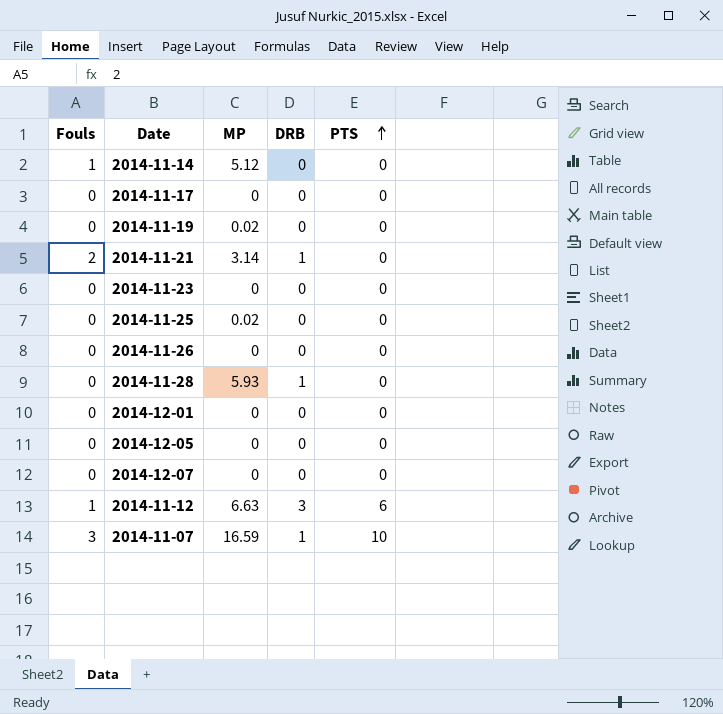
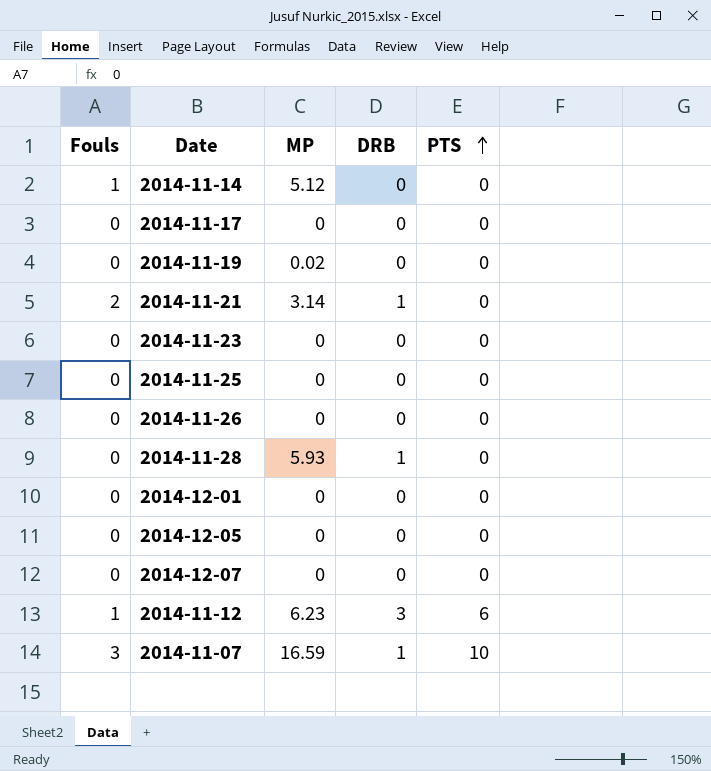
2014-11-25 | MP: 0.02 -> 0
2014-11-12 | MP: 6.63 -> 6.23

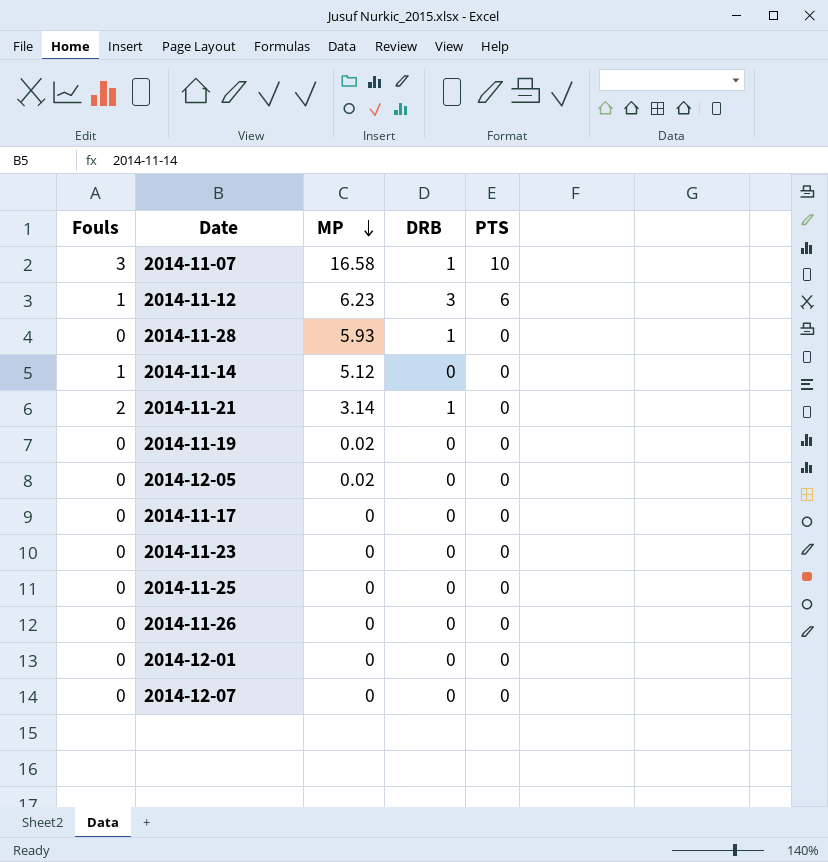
row order: PTS ascending -> MP descending
2014-11-07 | MP: 16.59 -> 16.58
2014-12-05 | MP: 0 -> 0.02

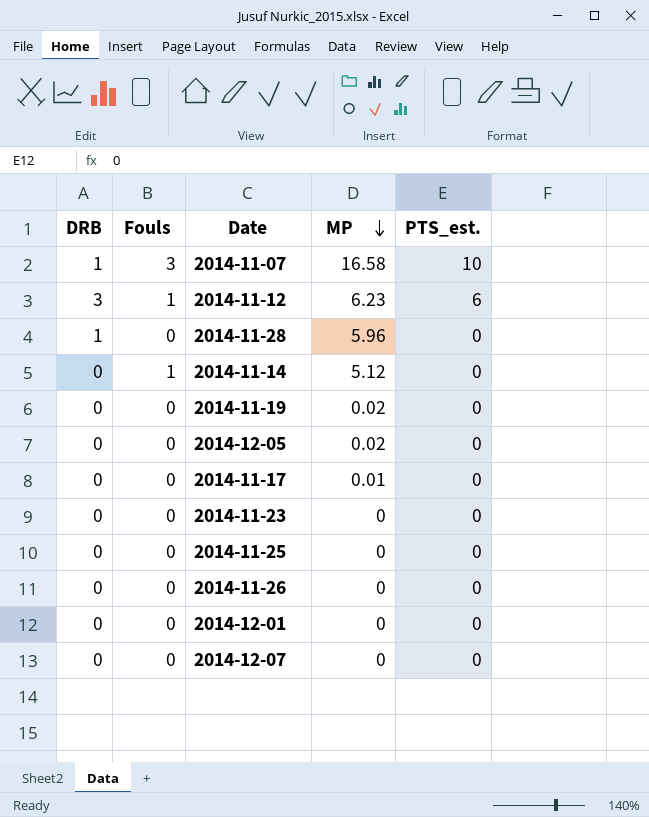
column DRB | position: 4 -> 1
column name: PTS -> PTS_est.
row 2014-11-21: 2 | 3.14 | 1 | 0 -> none
2014-11-28 | MP: 5.93 -> 5.96
2014-11-17 | MP: 0 -> 0.01

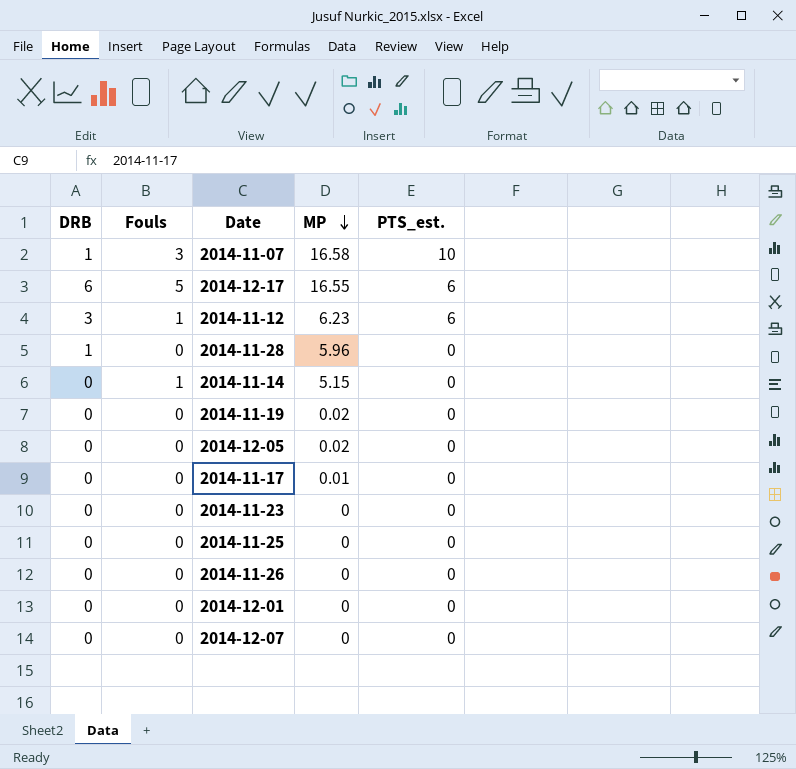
row 2014-12-17: none -> 6 | 5 | 16.55 | 6
2014-11-14 | MP: 5.12 -> 5.15

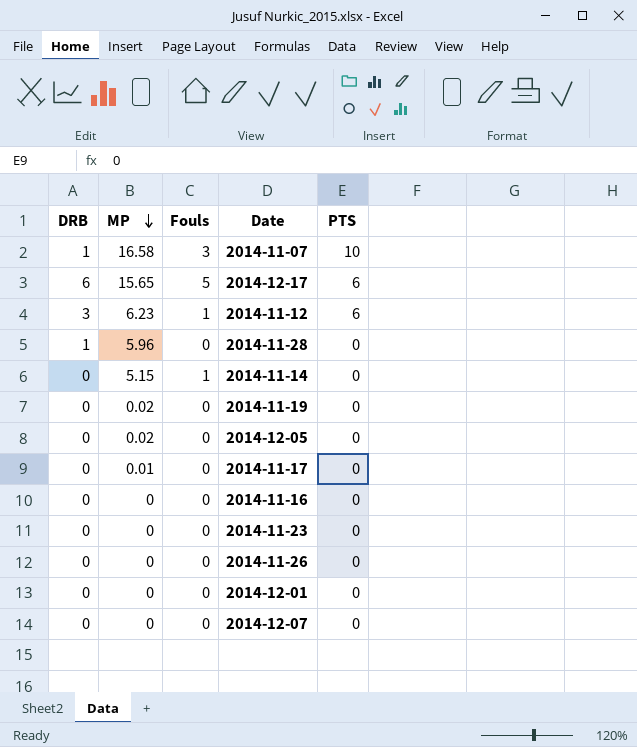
column MP | position: 4 -> 2
column name: PTS_est. -> PTS
row 2014-11-25: 0 | 0 | 0 | 0 -> none
2014-12-17 | MP: 16.55 -> 15.65
row 2014-11-16: none -> 0 | 0 | 0 | 0

